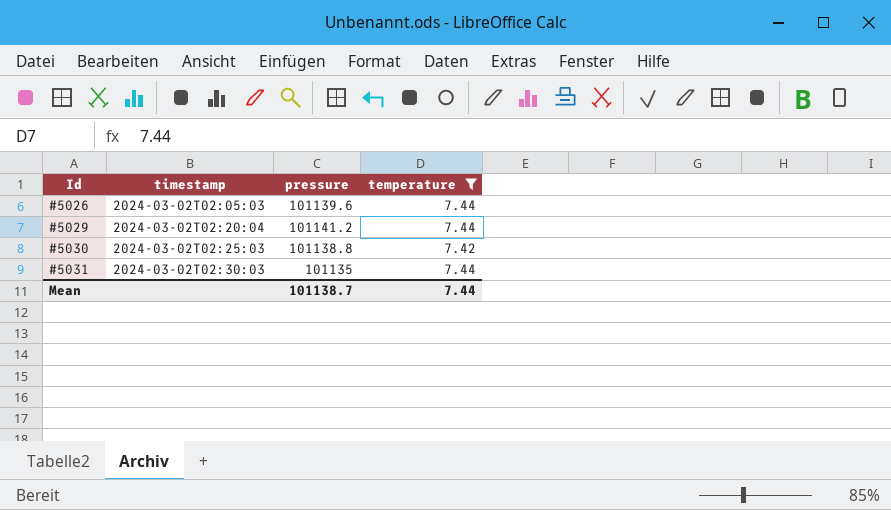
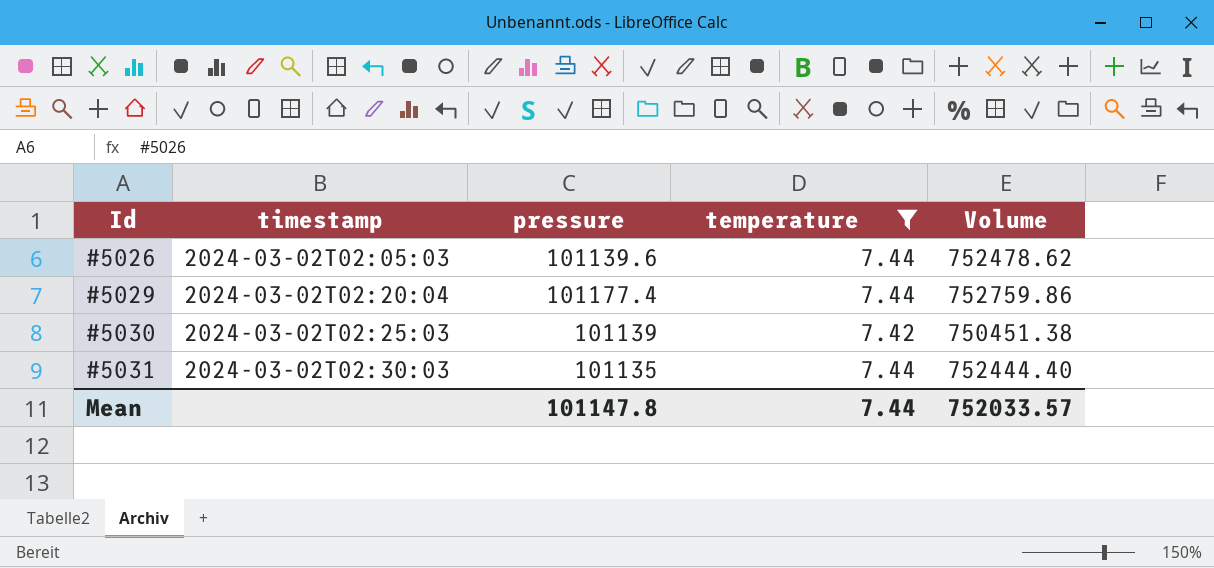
column Volume | formula: none -> [pressure] * [temperature]
#5029 | pressure: 101141.2 -> 101177.4
#5030 | pressure: 101138.8 -> 101139
Mean | pressure: 101138.7 -> 101147.8

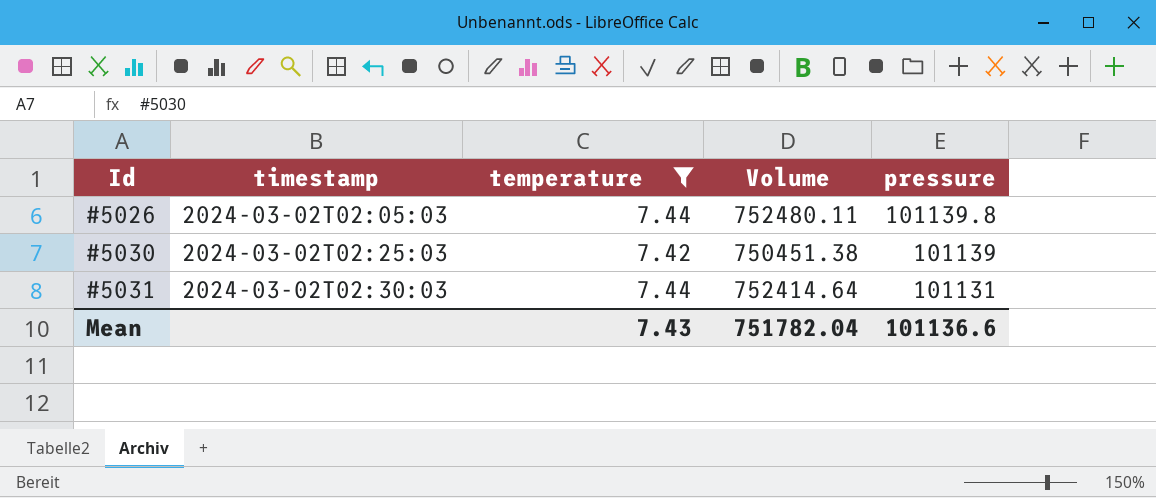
column pressure | position: 3 -> 5
row #5029: 2024-03-02T02:20:04 | 101177.4 | 7.44 | 752759.86 -> none
#5026 | Volume: 752478.62 -> 752480.11
#5026 | pressure: 101139.6 -> 101139.8
#5031 | Volume: 752444.40 -> 752414.64
#5031 | pressure: 101135 -> 101131
Mean | temperature: 7.44 -> 7.43
Mean | Volume: 752033.57 -> 751782.04
Mean | pressure: 101147.8 -> 101136.6

